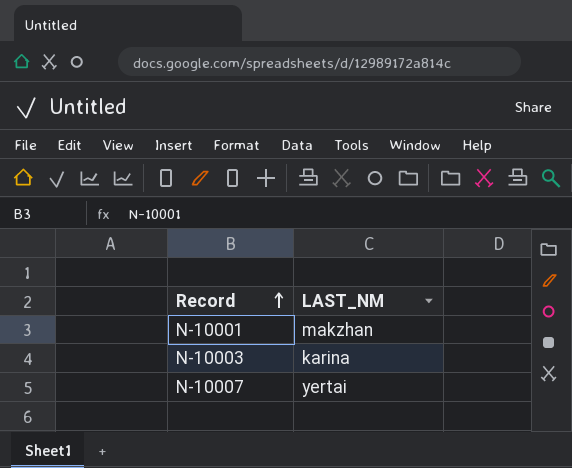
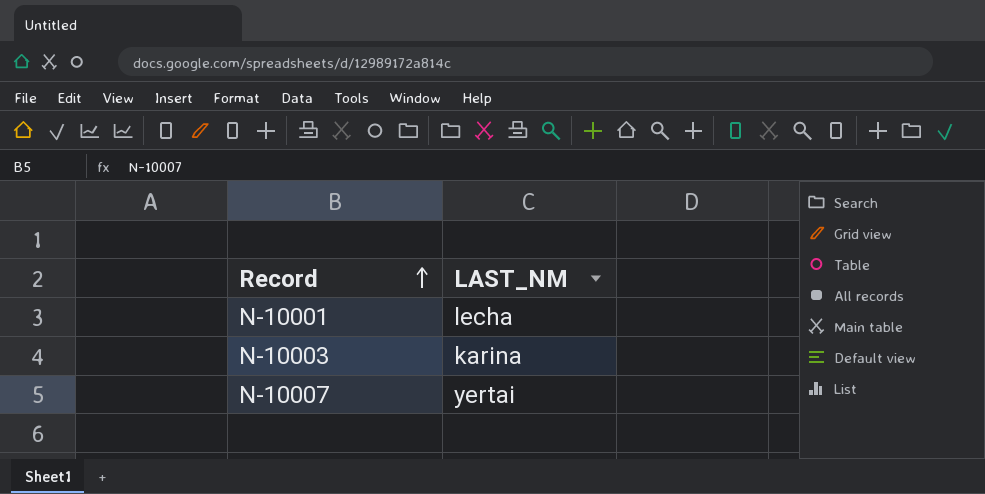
N-10001 | LAST_NM: makzhan -> lecha

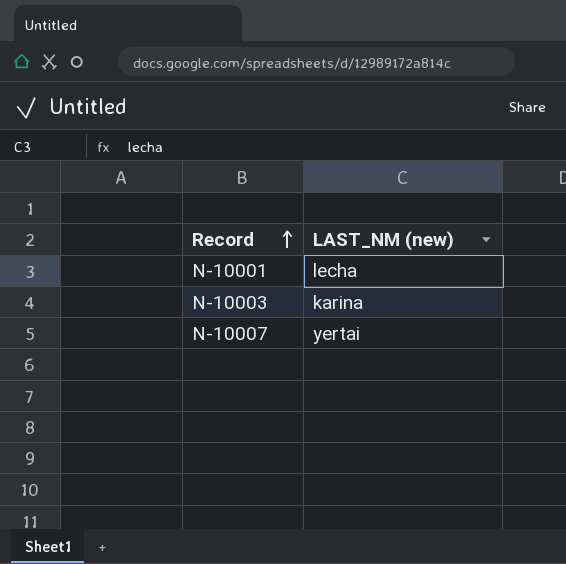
column name: LAST_NM -> LAST_NM (new)

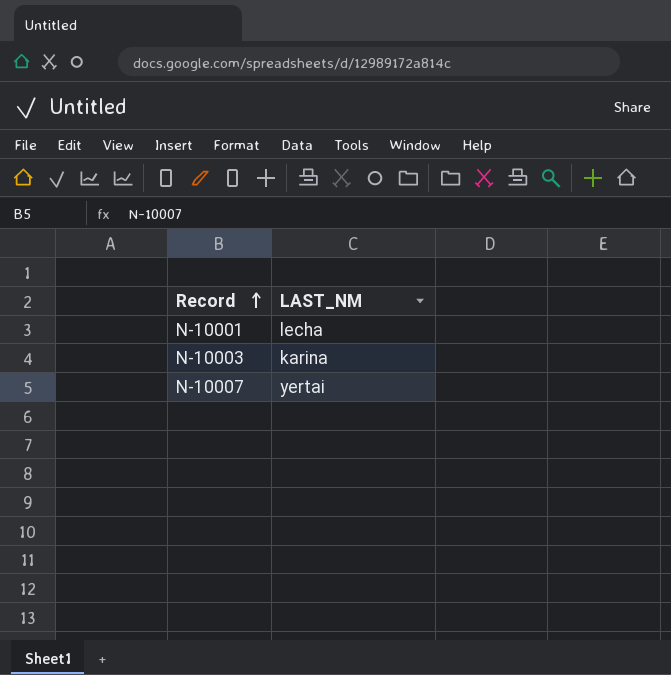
column name: LAST_NM (new) -> LAST_NM

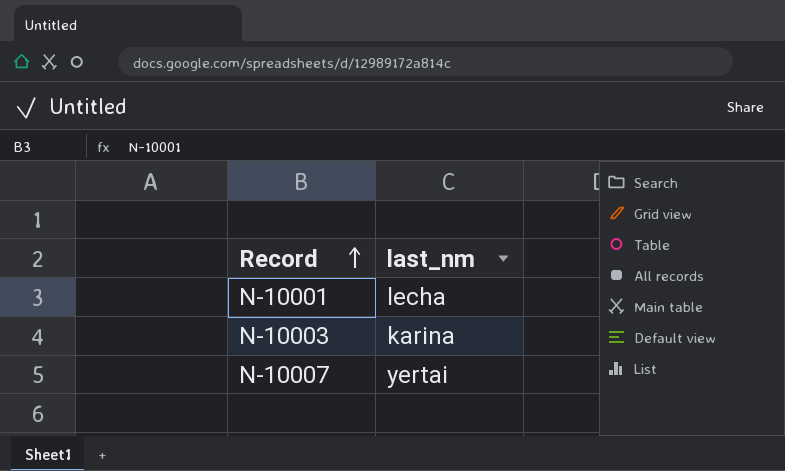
column name: LAST_NM -> last_nm

